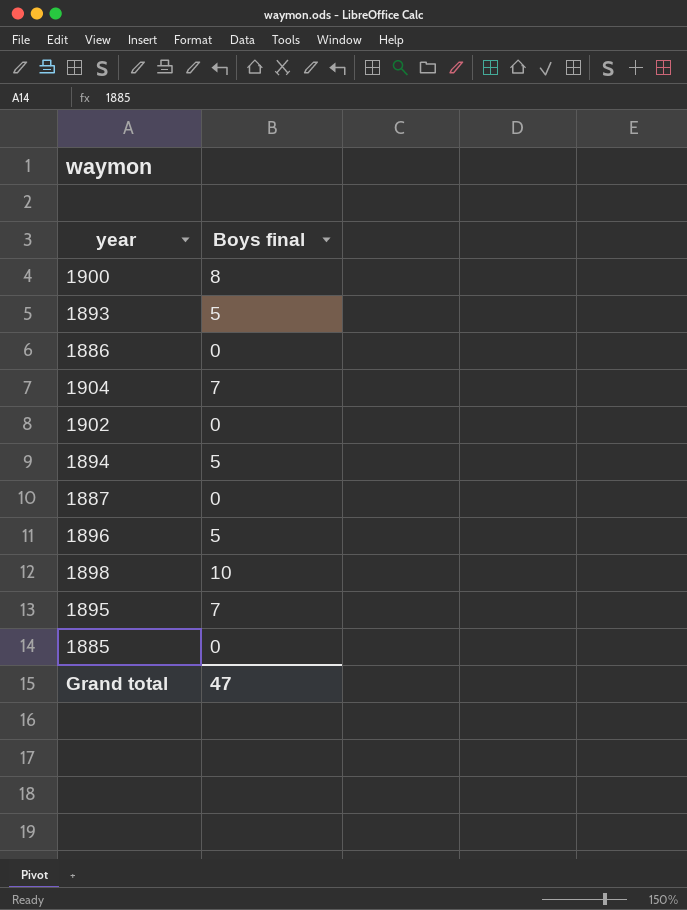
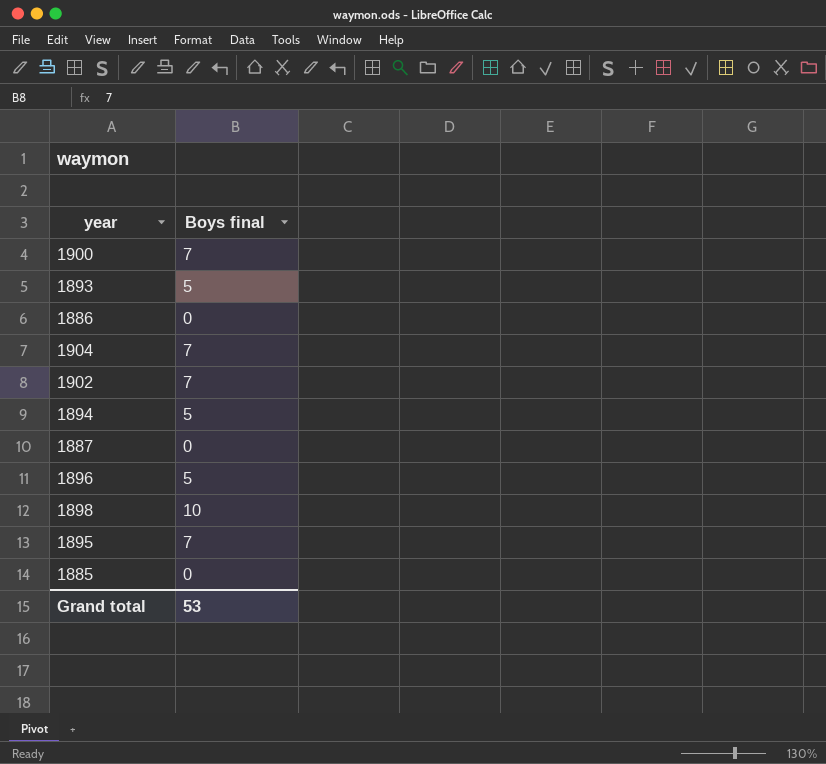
1900 | Boys final: 8 -> 7
1902 | Boys final: 0 -> 7
Grand total | Boys final: 47 -> 53

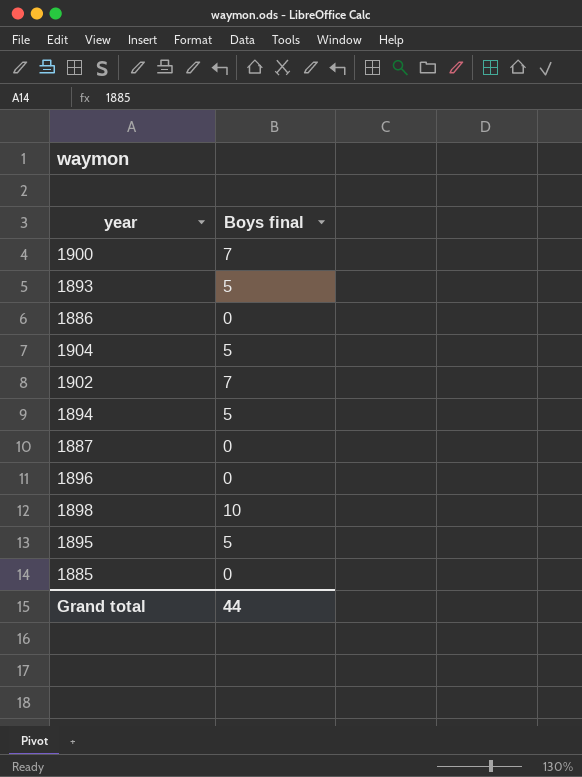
1904 | Boys final: 7 -> 5
1896 | Boys final: 5 -> 0
1895 | Boys final: 7 -> 5
Grand total | Boys final: 53 -> 44

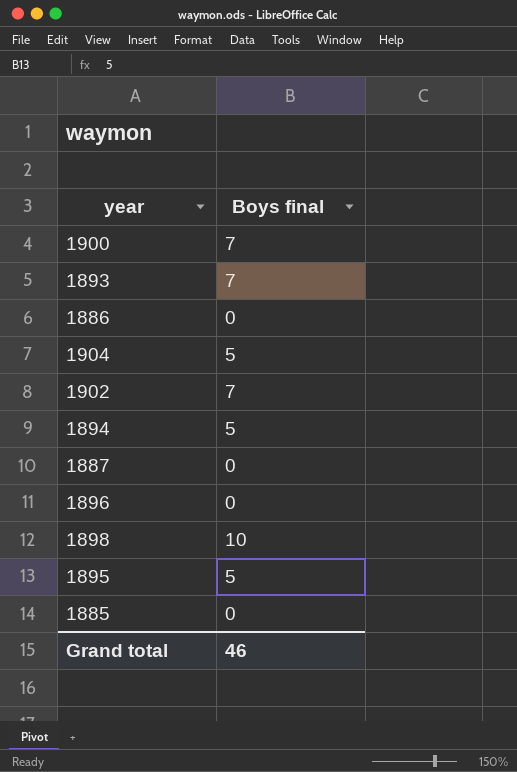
1893 | Boys final: 5 -> 7
Grand total | Boys final: 44 -> 46

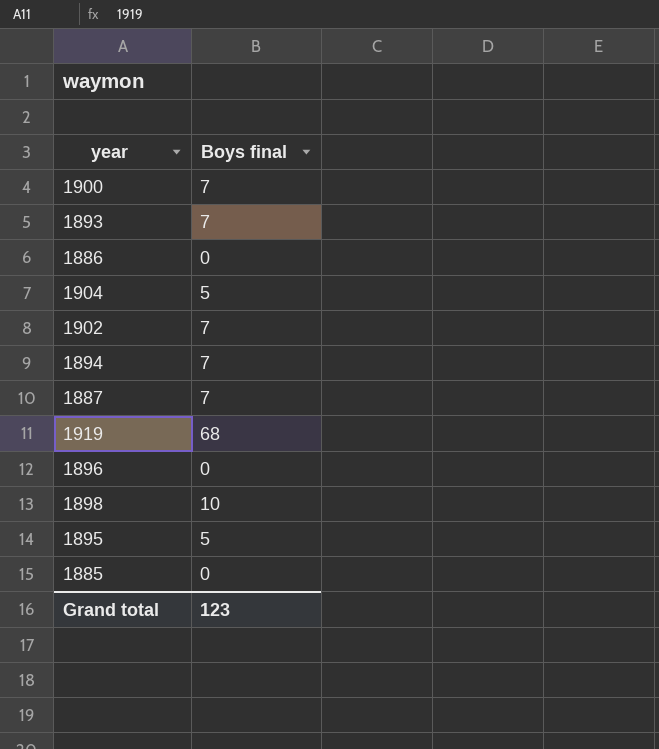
1894 | Boys final: 5 -> 7
1887 | Boys final: 0 -> 7
row 1919: none -> 68
Grand total | Boys final: 46 -> 123

